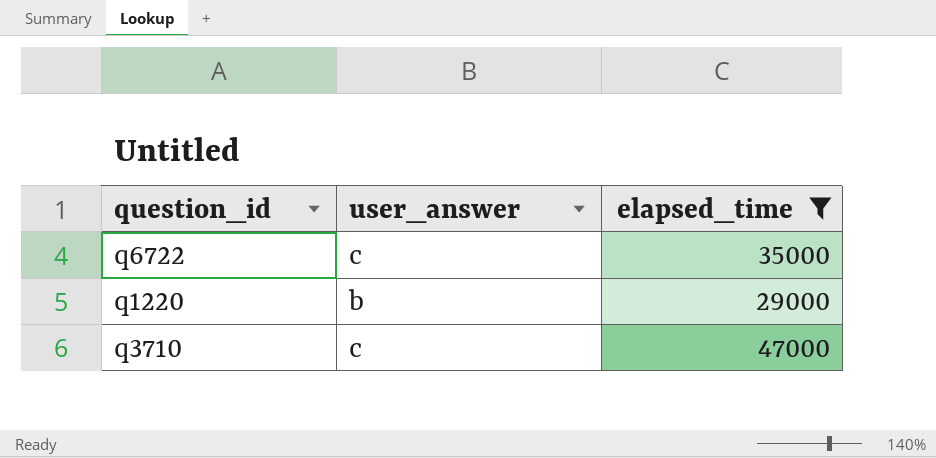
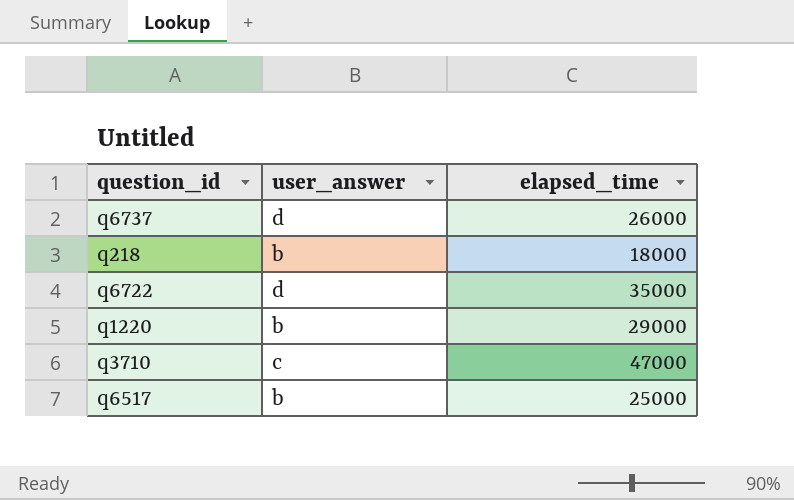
filter: elapsed_time >= 29000 -> none
q6722 | user_answer: c -> d

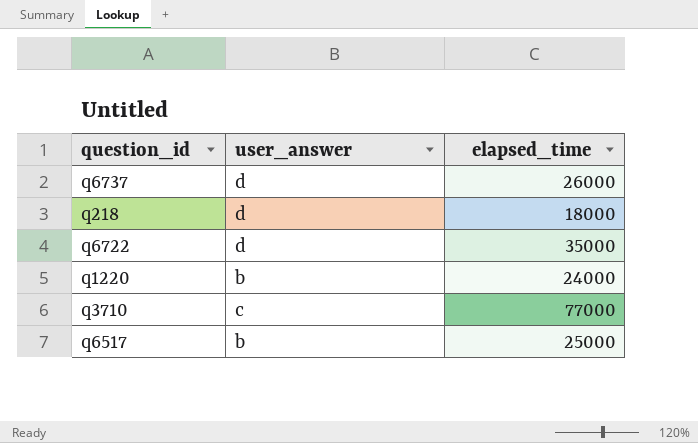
q218 | user_answer: b -> d
q1220 | elapsed_time: 29000 -> 24000
q3710 | elapsed_time: 47000 -> 77000

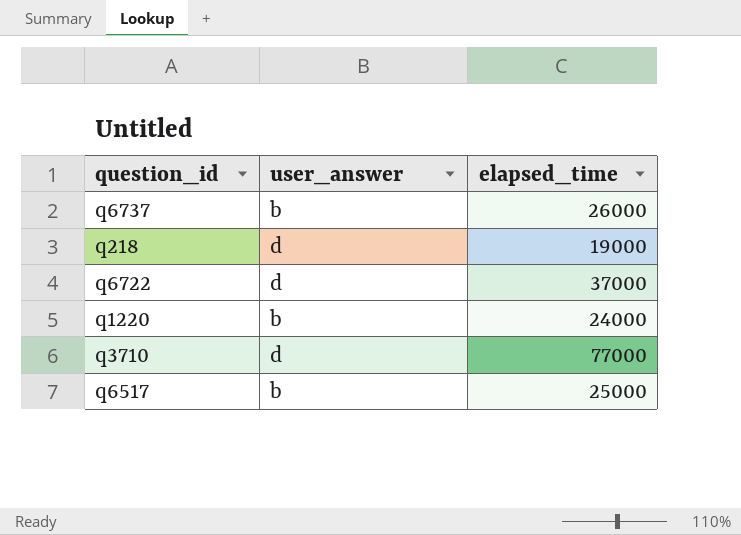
q6737 | user_answer: d -> b
q218 | elapsed_time: 18000 -> 19000
q6722 | elapsed_time: 35000 -> 37000
q3710 | user_answer: c -> d

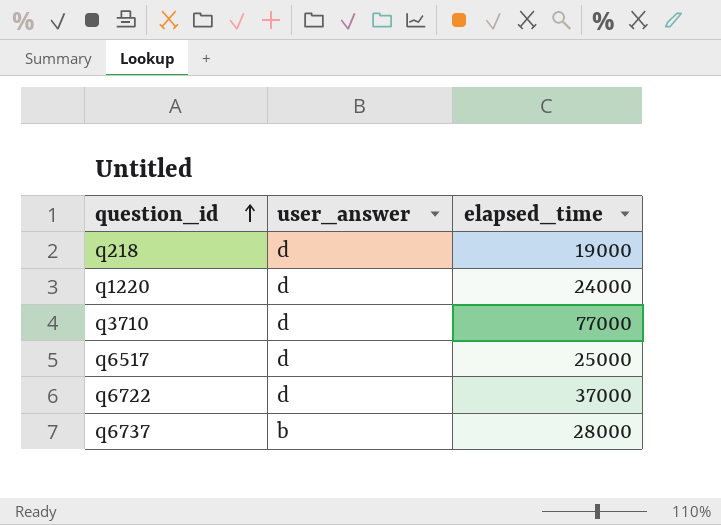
row order: none -> question_id ascending
q1220 | user_answer: b -> d
q6517 | user_answer: b -> d
q6737 | elapsed_time: 26000 -> 28000

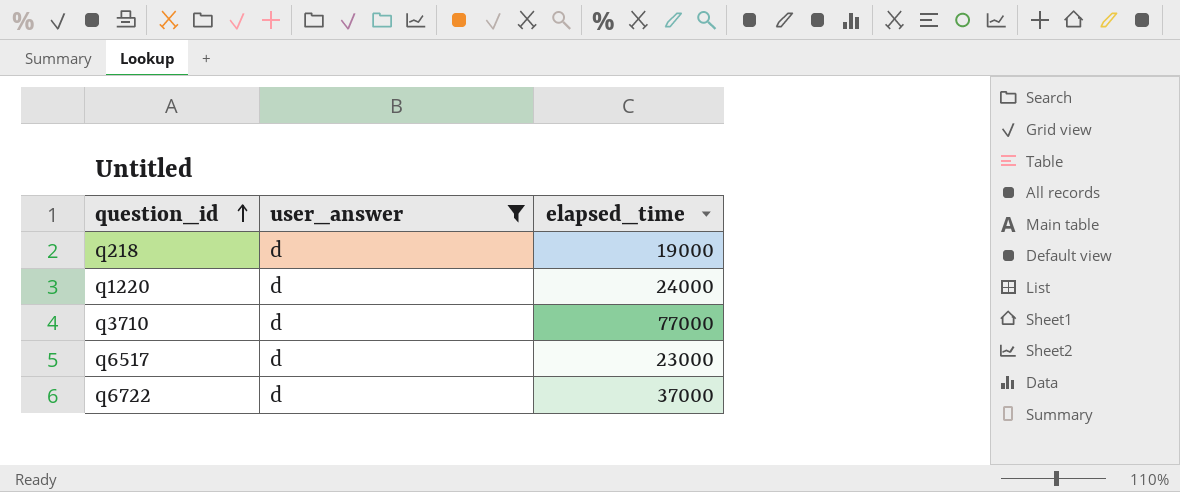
filter: none -> user_answer = d
q6517 | elapsed_time: 25000 -> 23000

